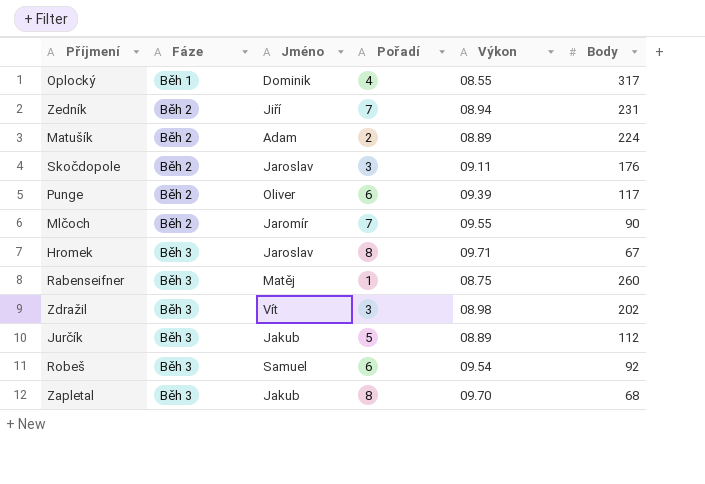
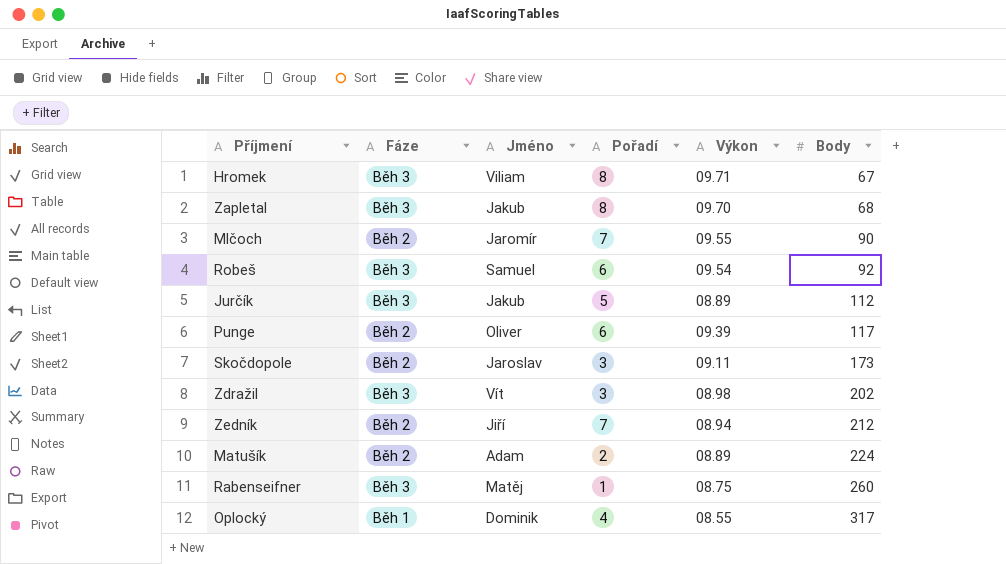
row order: Fáze ascending -> Body ascending
Hromek | Jméno: Jaroslav -> Viliam
Skočdopole | Body: 176 -> 173
Zedník | Body: 231 -> 212

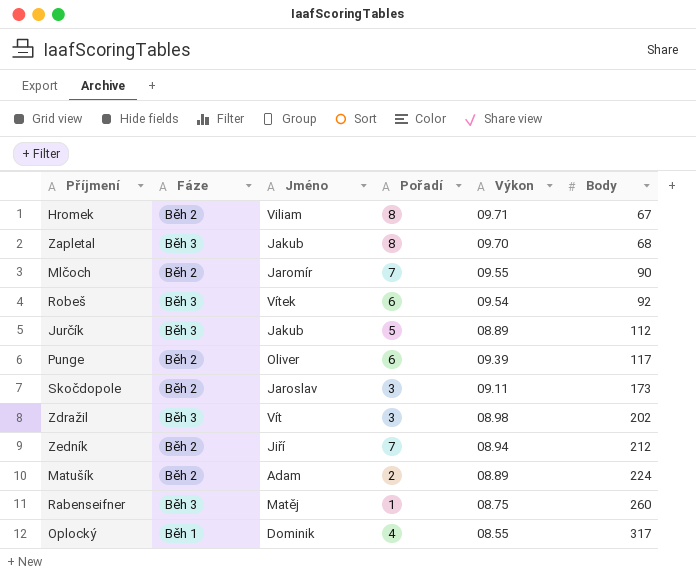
Hromek | Fáze: Běh 3 -> Běh 2
Robeš | Jméno: Samuel -> Vítek

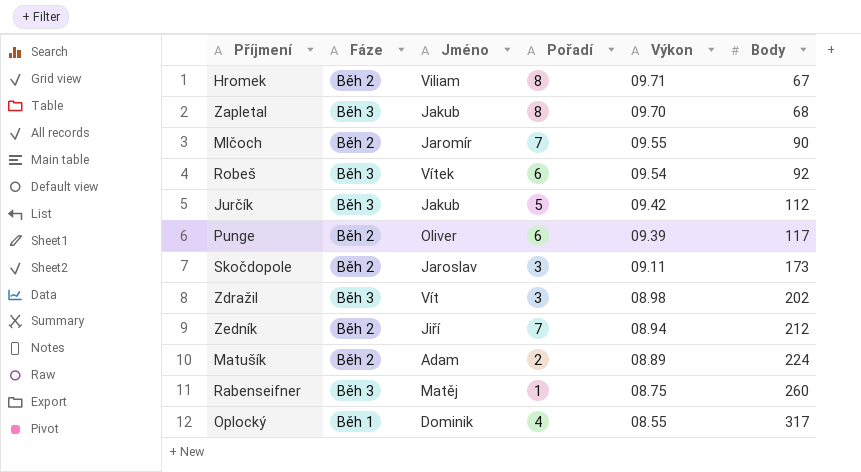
Jurčík | Výkon: 08.89 -> 09.42

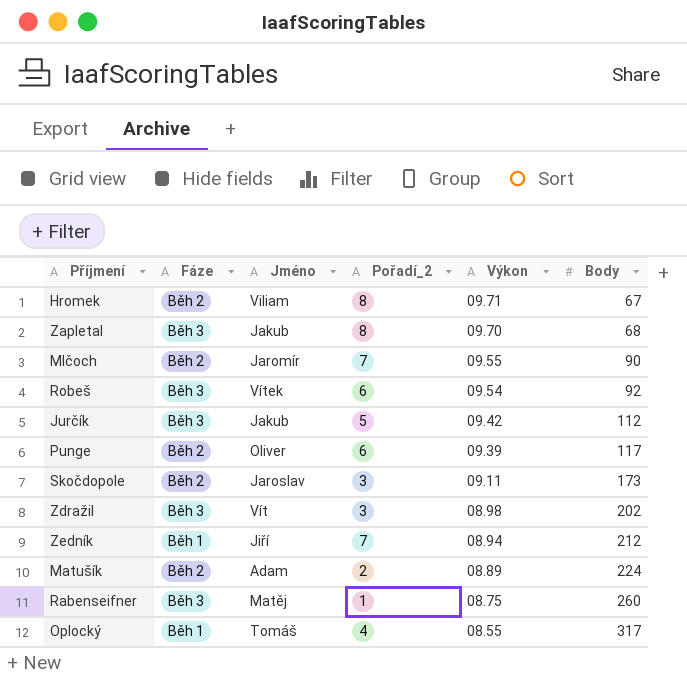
column name: Pořadí -> Pořadí_2
Zedník | Fáze: Běh 2 -> Běh 1
Oplocký | Jméno: Dominik -> Tomáš

